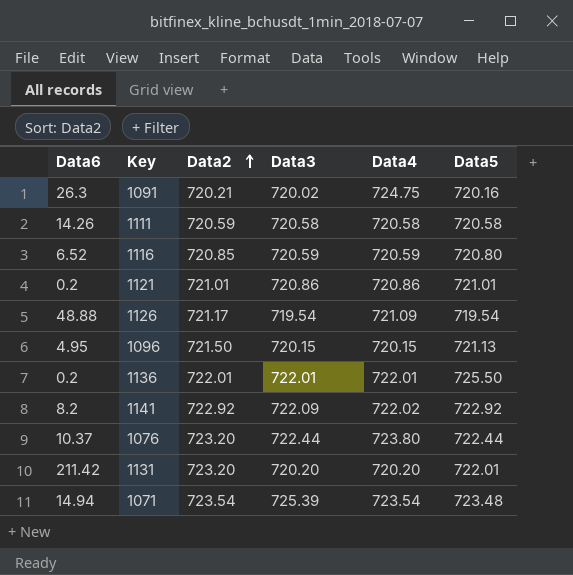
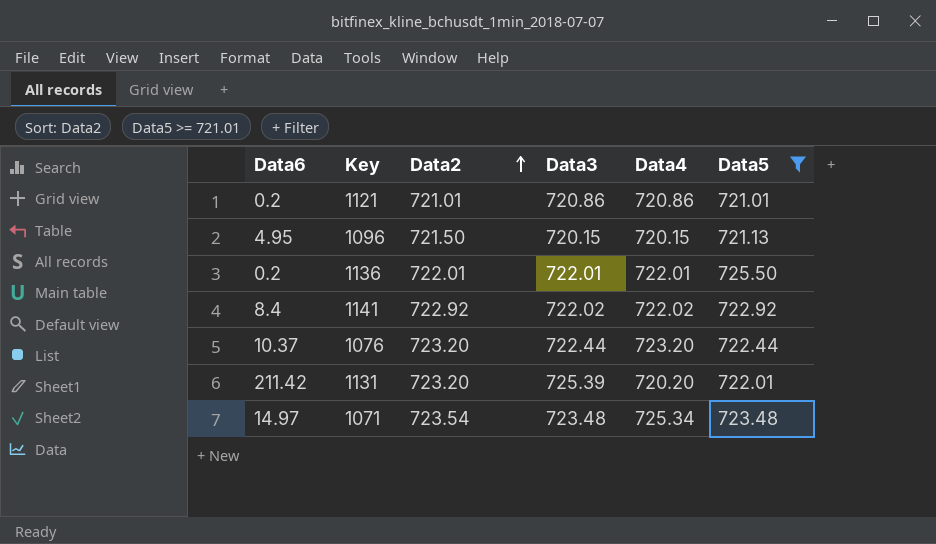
filter: none -> Data5 >= 721.01
1141 | Data6: 8.2 -> 8.4
1141 | Data3: 722.09 -> 722.02
1076 | Data4: 723.80 -> 723.20
1131 | Data3: 720.20 -> 725.39
1071 | Data6: 14.94 -> 14.97
1071 | Data3: 725.39 -> 723.48
1071 | Data4: 723.54 -> 725.34

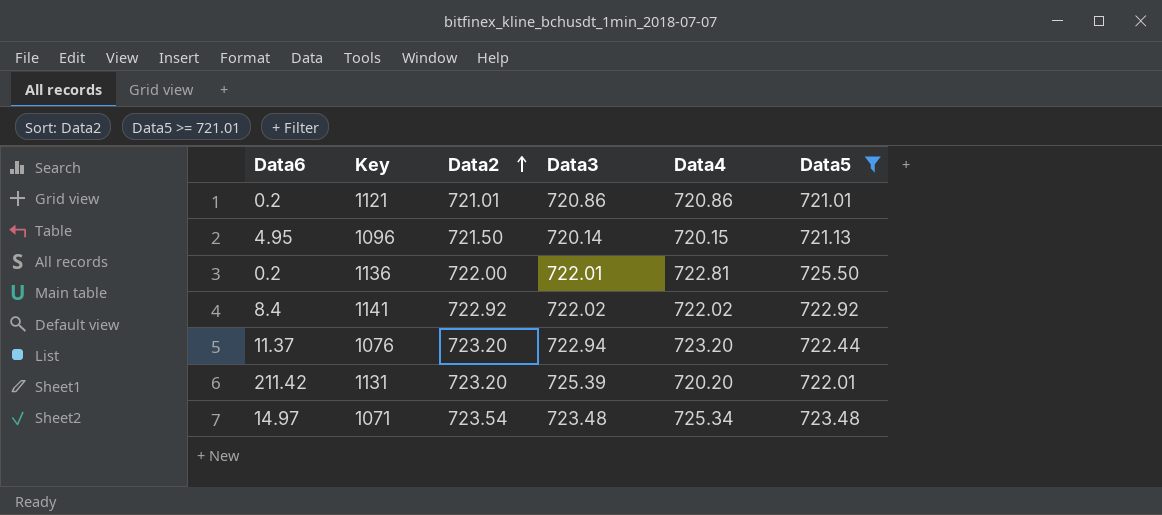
1096 | Data3: 720.15 -> 720.14
1136 | Data2: 722.01 -> 722.00
1136 | Data4: 722.01 -> 722.81
1076 | Data6: 10.37 -> 11.37
1076 | Data3: 722.44 -> 722.94

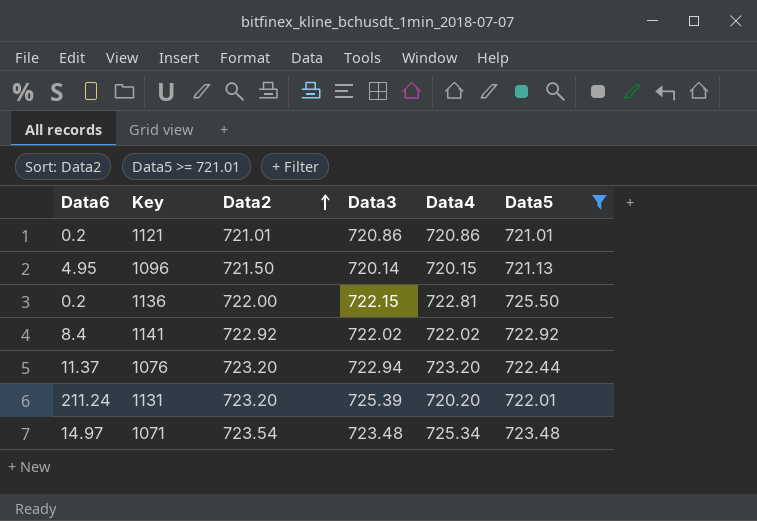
1136 | Data3: 722.01 -> 722.15
1131 | Data6: 211.42 -> 211.24

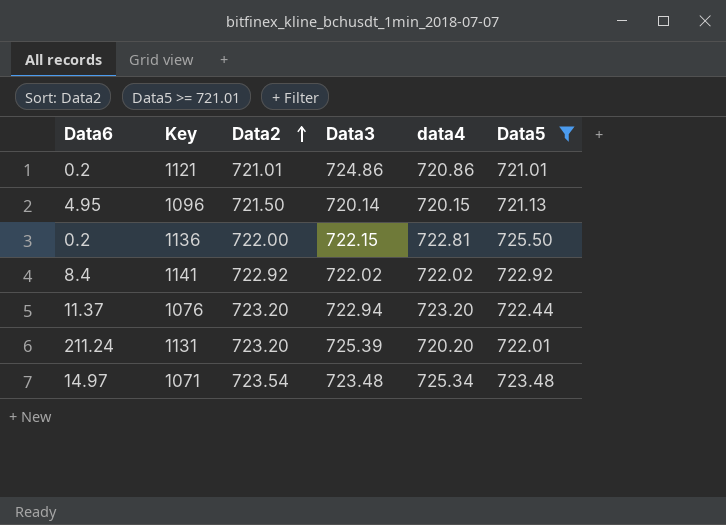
column name: Data4 -> data4
1121 | Data3: 720.86 -> 724.86

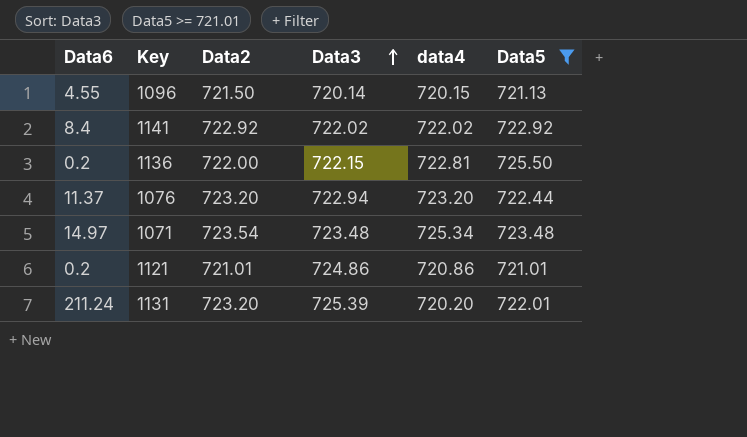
row order: Data2 ascending -> Data3 ascending
1096 | Data6: 4.95 -> 4.55

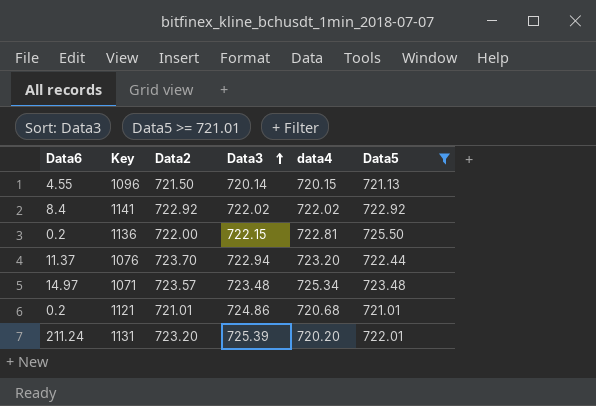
1076 | Data2: 723.20 -> 723.70
1071 | Data2: 723.54 -> 723.57
1121 | data4: 720.86 -> 720.68

